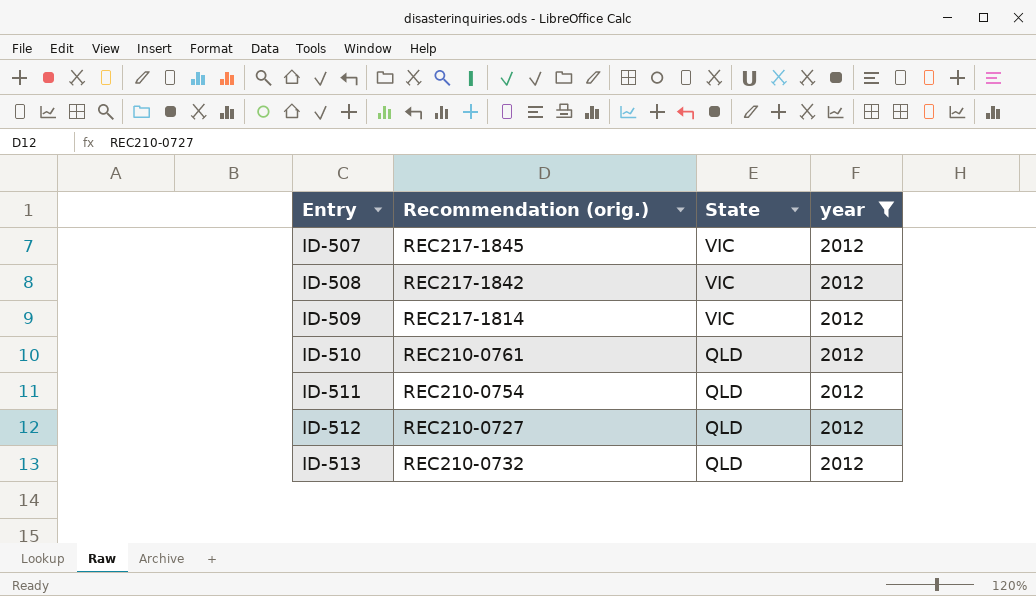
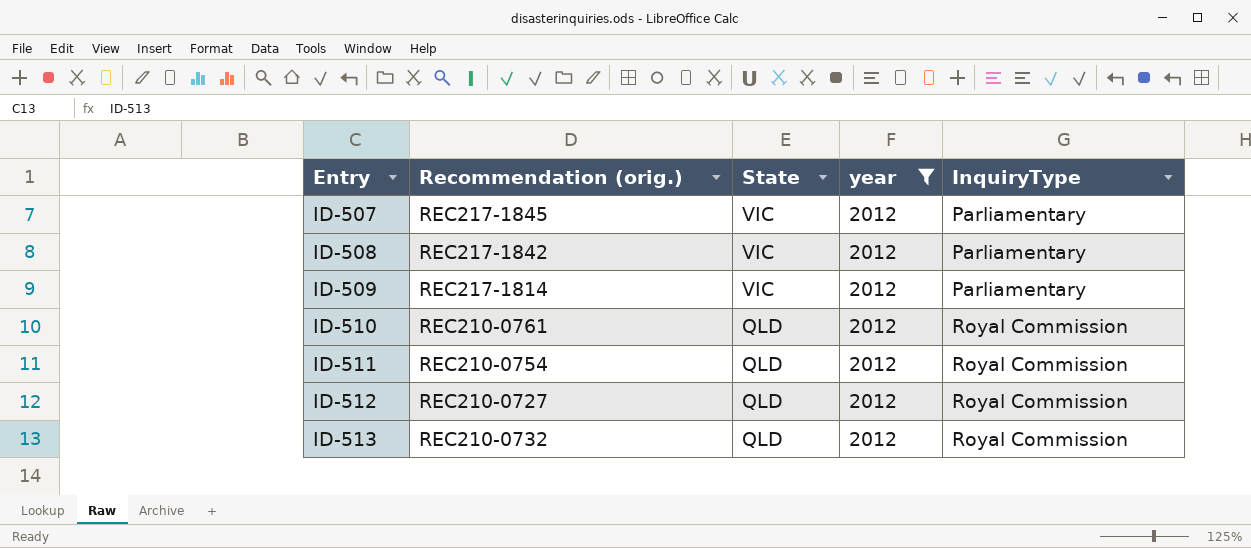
column InquiryType | position: none -> 5

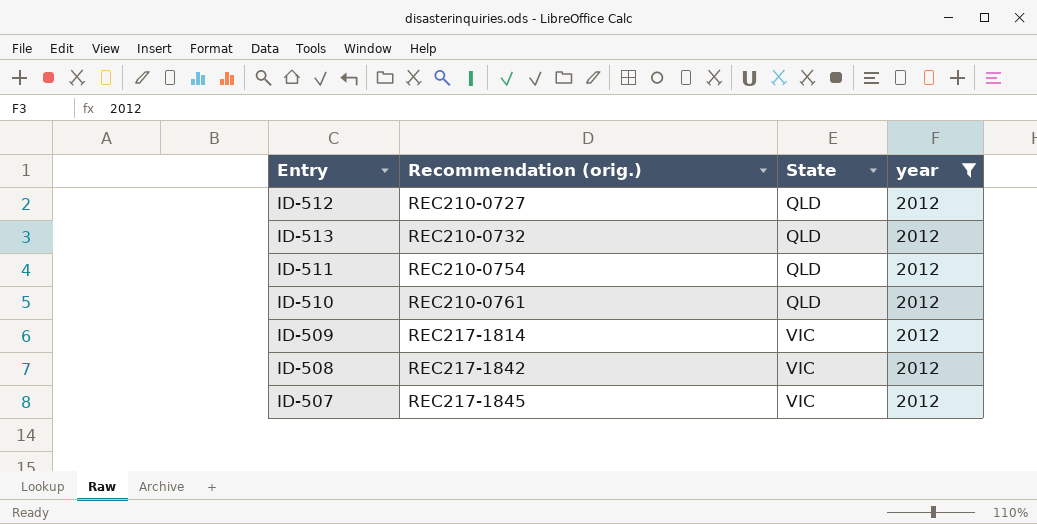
row order: Entry ascending -> Recommendation (orig.) ascending
column InquiryType | position: 5 -> none

